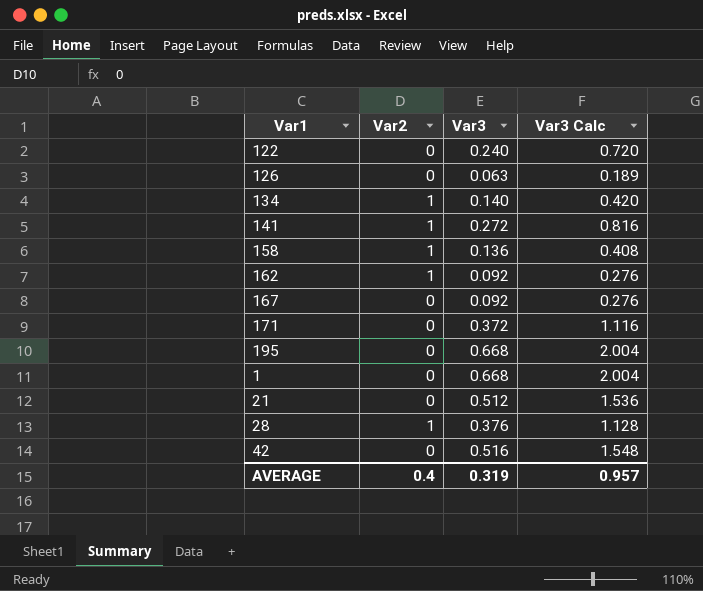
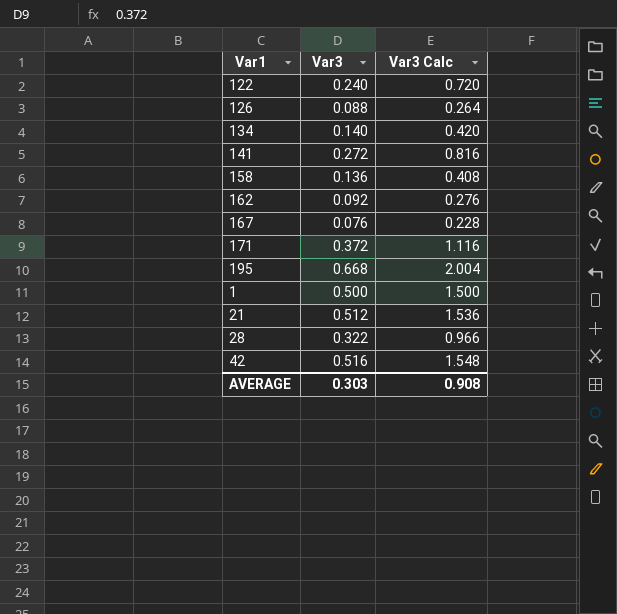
column Var2 | position: 2 -> none
126 | Var3: 0.063 -> 0.088
126 | Var3 Calc: 0.189 -> 0.264
167 | Var3: 0.092 -> 0.076
167 | Var3 Calc: 0.276 -> 0.228
1 | Var3: 0.668 -> 0.500
1 | Var3 Calc: 2.004 -> 1.500
28 | Var3: 0.376 -> 0.322
28 | Var3 Calc: 1.128 -> 0.966
AVERAGE | Var3: 0.319 -> 0.303
AVERAGE | Var3 Calc: 0.957 -> 0.908

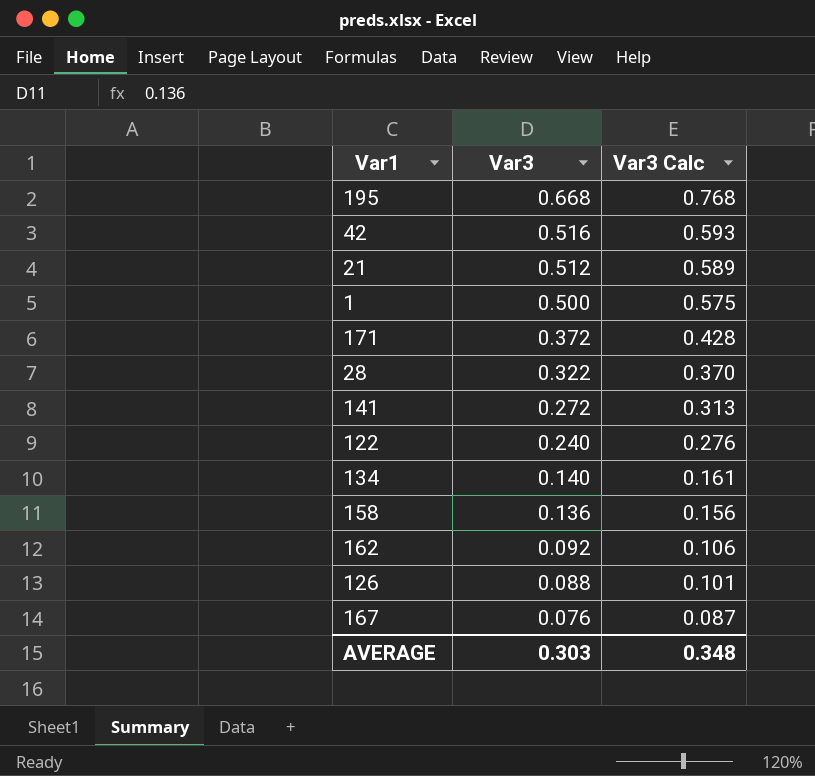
row order: none -> Var3 descending
column Var3 Calc | formula: [Var3] * 3 -> [Var3] * 1.15
AVERAGE | Var3 Calc: 0.908 -> 0.348

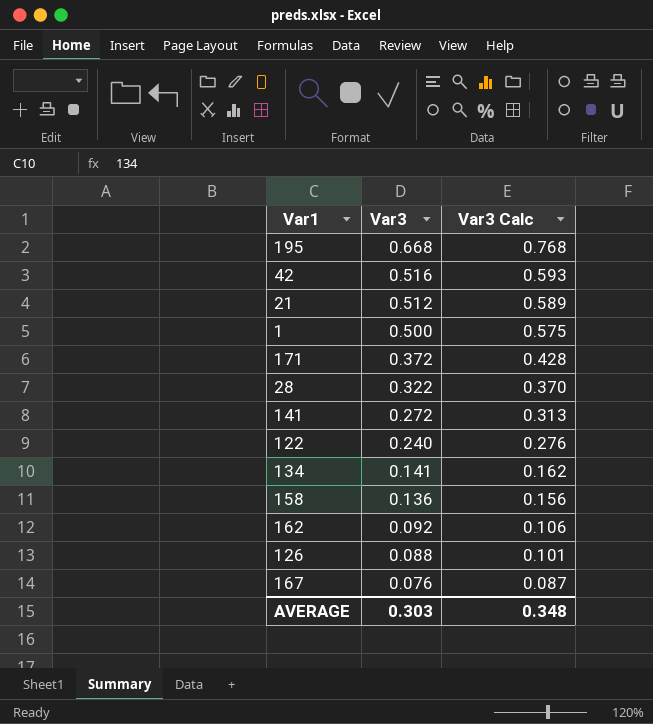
134 | Var3: 0.140 -> 0.141
134 | Var3 Calc: 0.161 -> 0.162

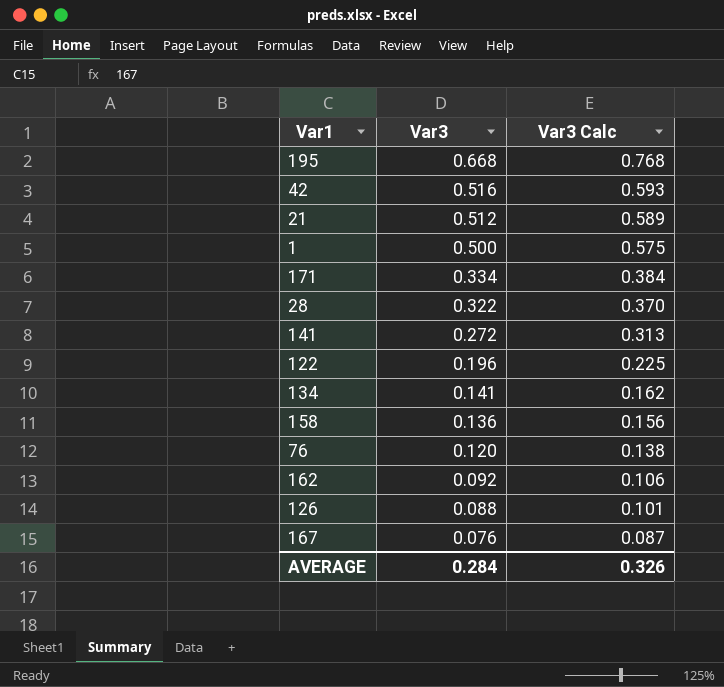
171 | Var3: 0.372 -> 0.334
171 | Var3 Calc: 0.428 -> 0.384
122 | Var3: 0.240 -> 0.196
122 | Var3 Calc: 0.276 -> 0.225
row 76: none -> 0.120 | 0.138
AVERAGE | Var3: 0.303 -> 0.284
AVERAGE | Var3 Calc: 0.348 -> 0.326

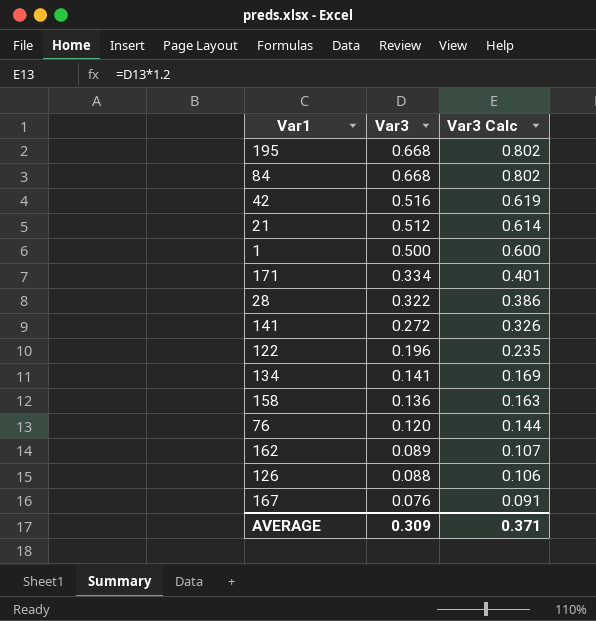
column Var3 Calc | formula: [Var3] * 1.15 -> [Var3] * 1.2
row 84: none -> 0.668 | 0.802
162 | Var3: 0.092 -> 0.089
AVERAGE | Var3: 0.284 -> 0.309
AVERAGE | Var3 Calc: 0.326 -> 0.371

